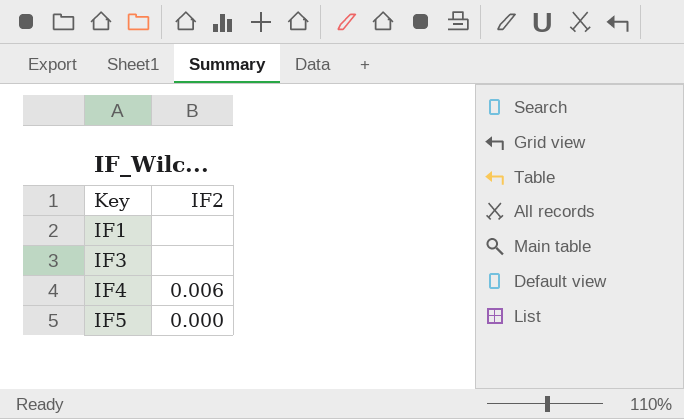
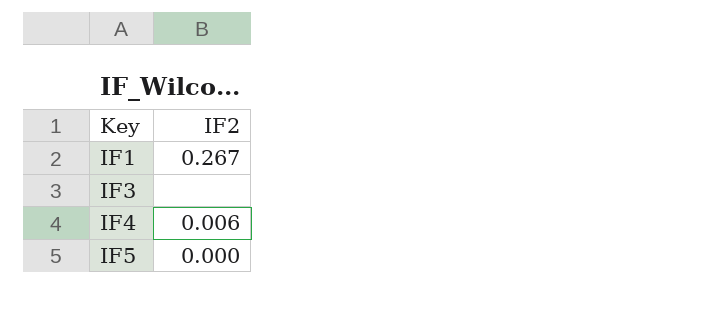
IF1 | IF2: none -> 0.267

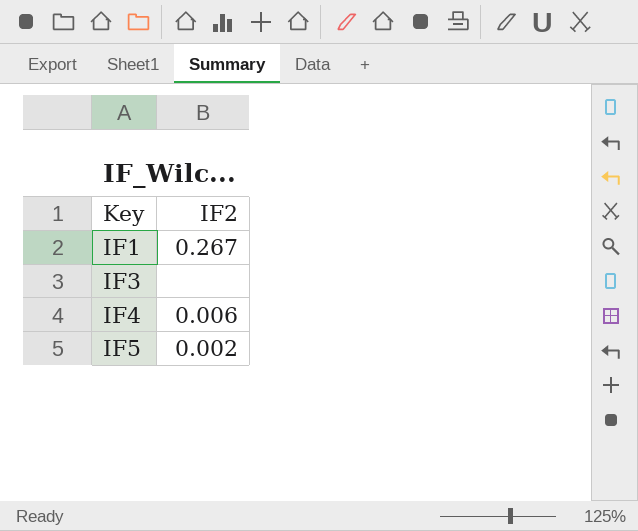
IF5 | IF2: 0.000 -> 0.002

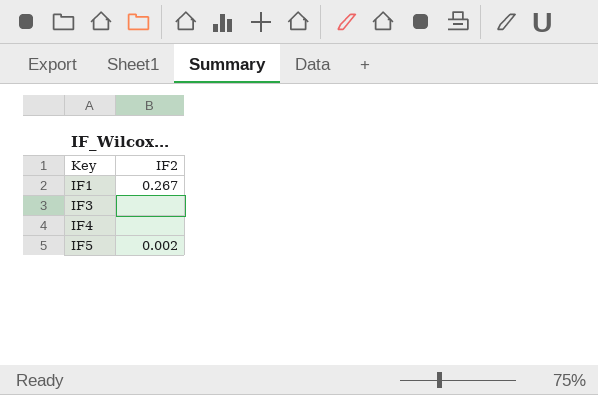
IF4 | IF2: 0.006 -> none

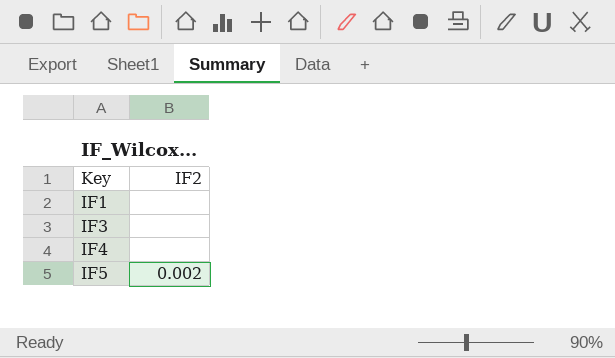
IF1 | IF2: 0.267 -> none

